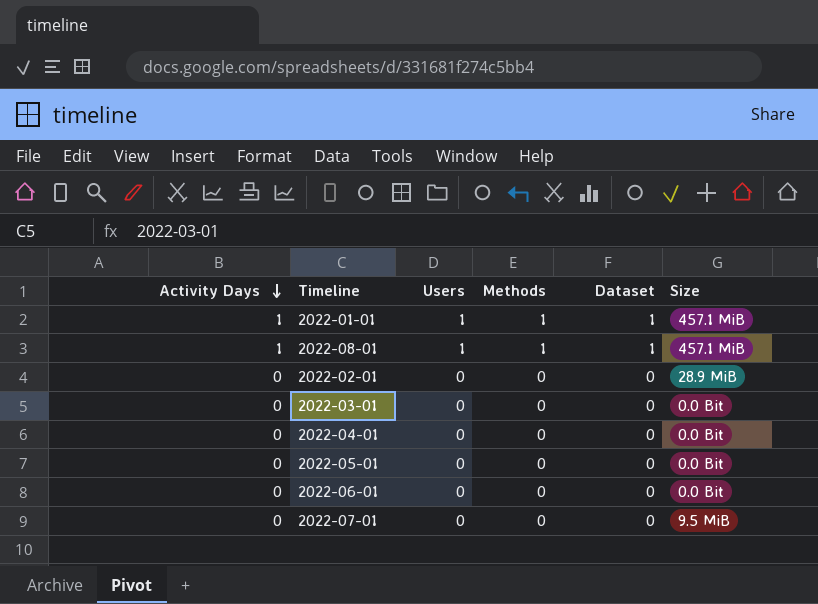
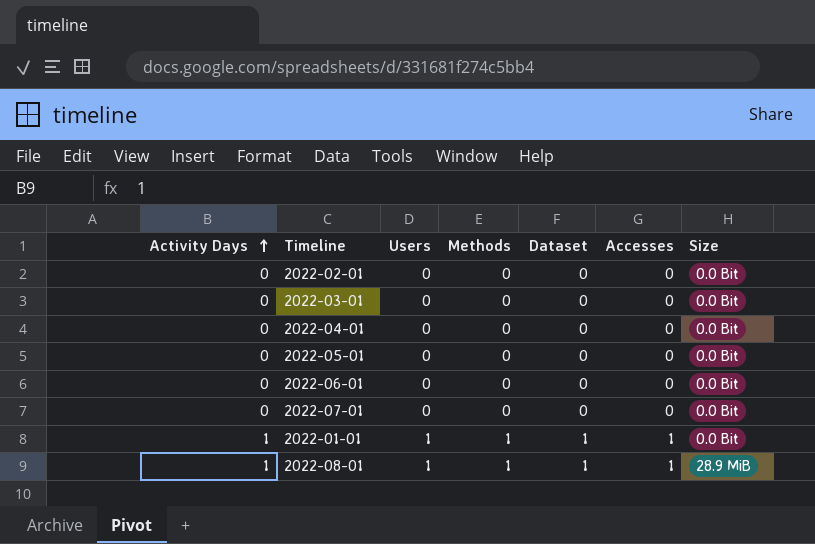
row order: Activity Days descending -> Activity Days ascending
column Accesses | position: none -> 6
2022-02-01 | Size: 28.9 MiB -> 0.0 Bit
2022-07-01 | Size: 9.5 MiB -> 0.0 Bit
2022-01-01 | Size: 457.1 MiB -> 0.0 Bit
2022-08-01 | Size: 457.1 MiB -> 28.9 MiB

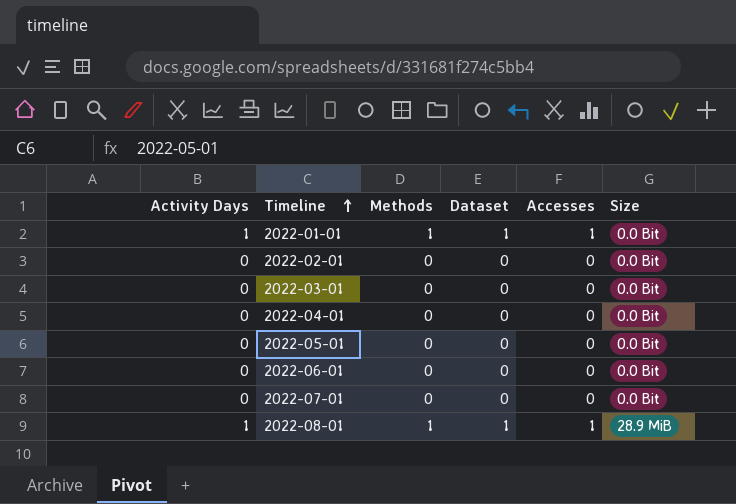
row order: Activity Days ascending -> Timeline ascending
column Users | position: 3 -> none

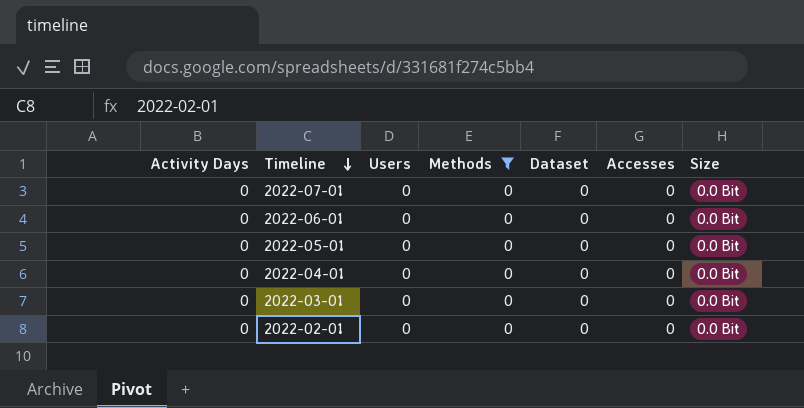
filter: none -> Methods = 0
row order: Timeline ascending -> Timeline descending
column Users | position: none -> 3

